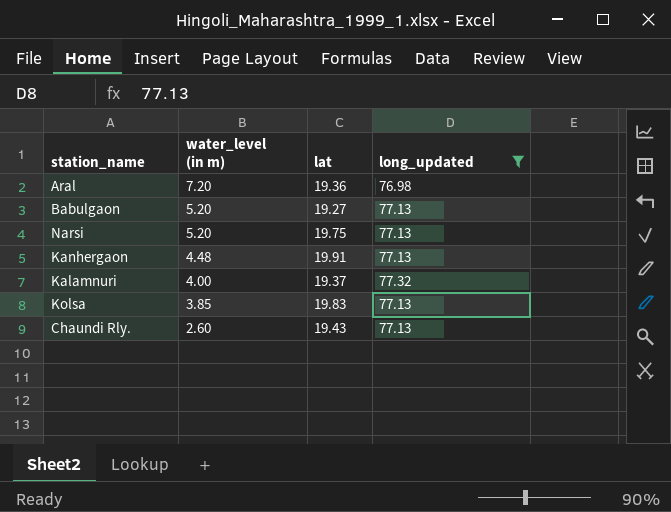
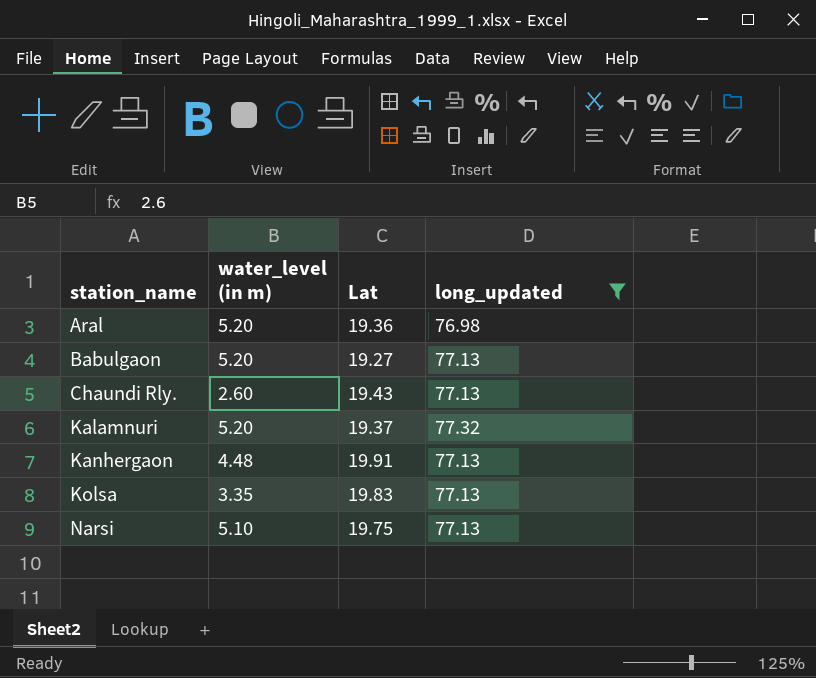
row order: water_level (in m) descending -> station_name ascending
column name: lat -> Lat
Aral | water_level (in m): 7.20 -> 5.20
Kalamnuri | water_level (in m): 4.00 -> 5.20
Kolsa | water_level (in m): 3.85 -> 3.35
Narsi | water_level (in m): 5.20 -> 5.10

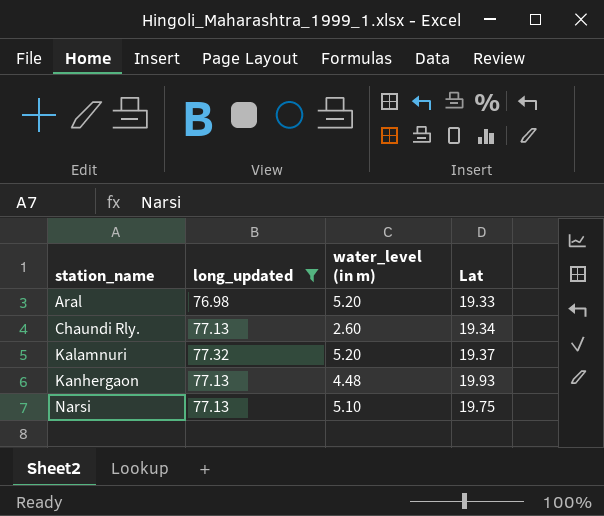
column long_updated | position: 4 -> 2
row Babulgaon: 5.20 | 19.27 | 77.13 -> none
row Kolsa: 3.35 | 19.83 | 77.13 -> none
Aral | Lat: 19.36 -> 19.33
Chaundi Rly. | Lat: 19.43 -> 19.34
Kanhergaon | Lat: 19.91 -> 19.93

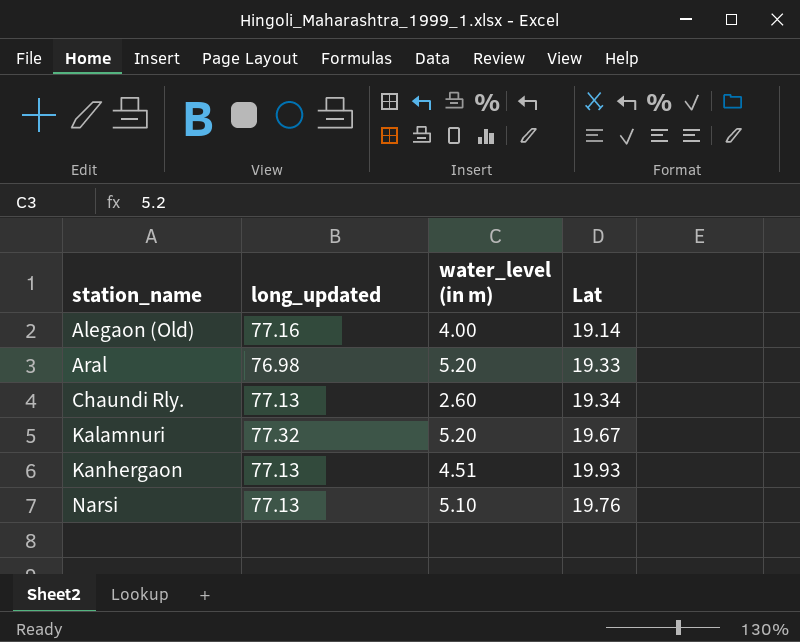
filter: long_updated != 77.16 -> none
Kalamnuri | Lat: 19.37 -> 19.67
Kanhergaon | water_level (in m): 4.48 -> 4.51
Narsi | Lat: 19.75 -> 19.76

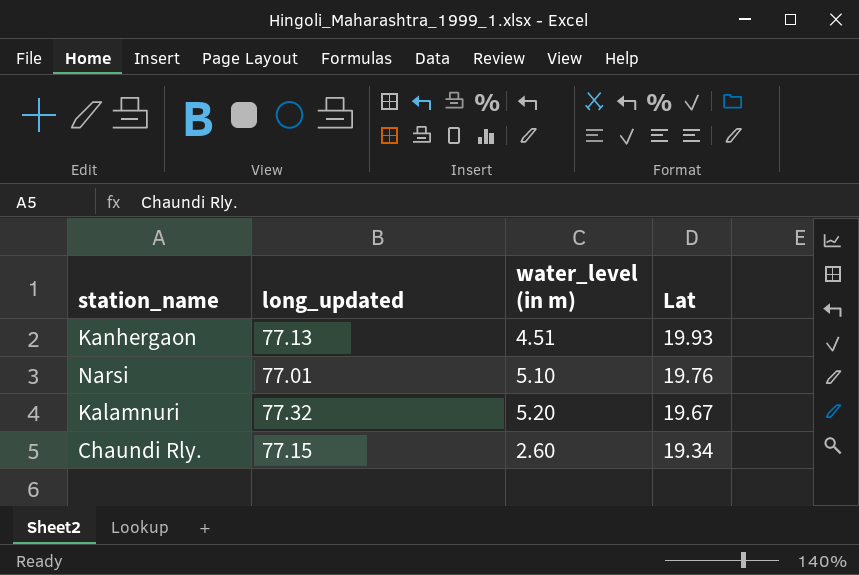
row order: station_name ascending -> Lat descending
row Alegaon (Old): 77.16 | 4.00 | 19.14 -> none
row Aral: 76.98 | 5.20 | 19.33 -> none
Narsi | long_updated: 77.13 -> 77.01
Chaundi Rly. | long_updated: 77.13 -> 77.15

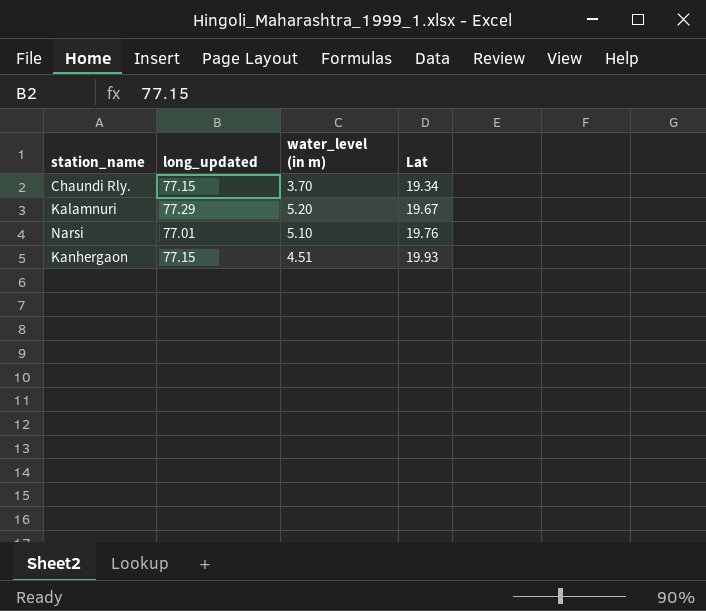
row order: Lat descending -> Lat ascending
Chaundi Rly. | water_level (in m): 2.60 -> 3.70
Kalamnuri | long_updated: 77.32 -> 77.29
Kanhergaon | long_updated: 77.13 -> 77.15

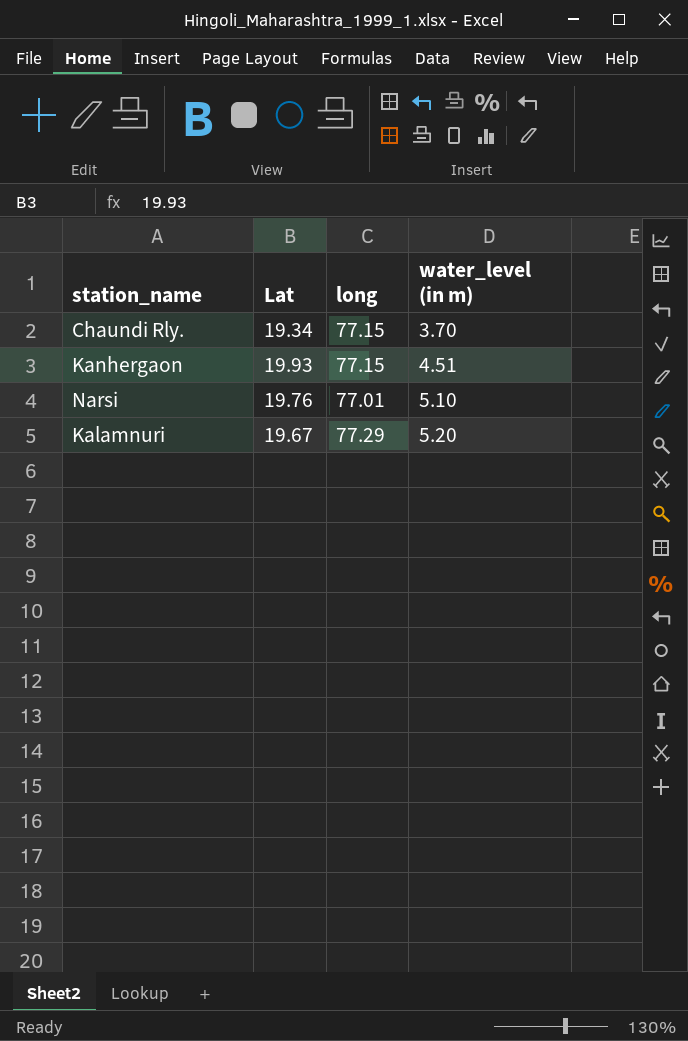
row order: Lat ascending -> water_level (in m) ascending
column Lat | position: 4 -> 2
column name: long_updated -> long

